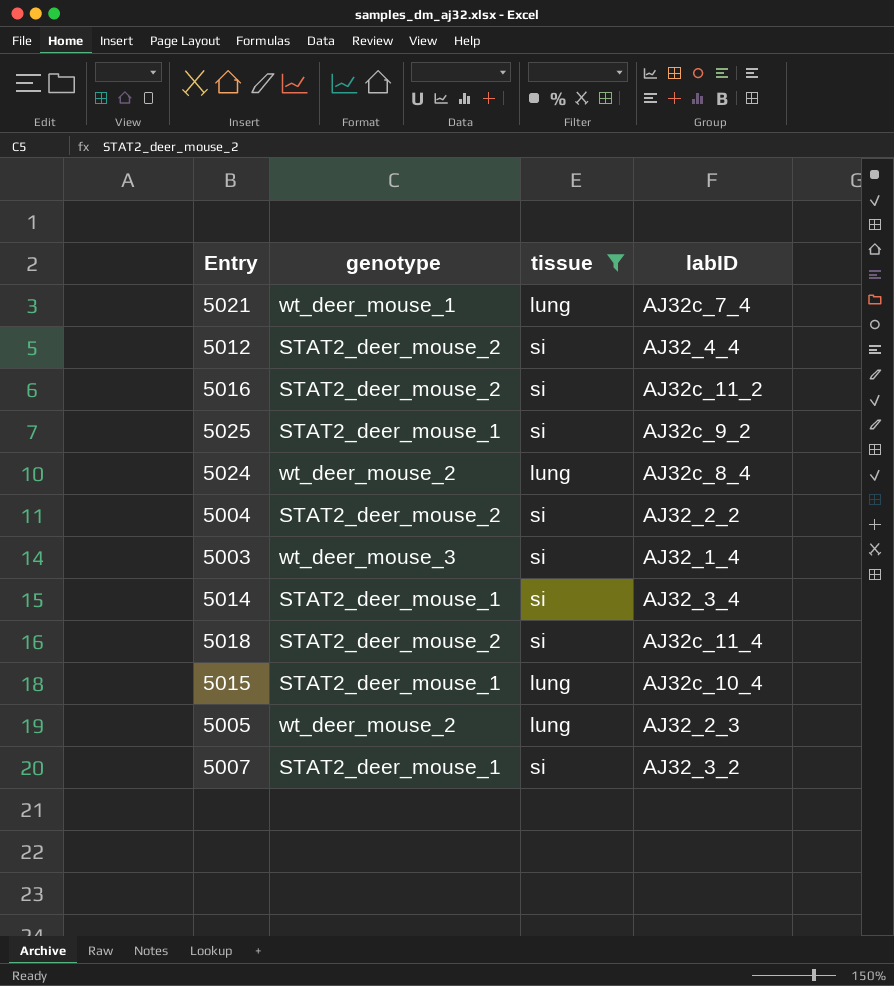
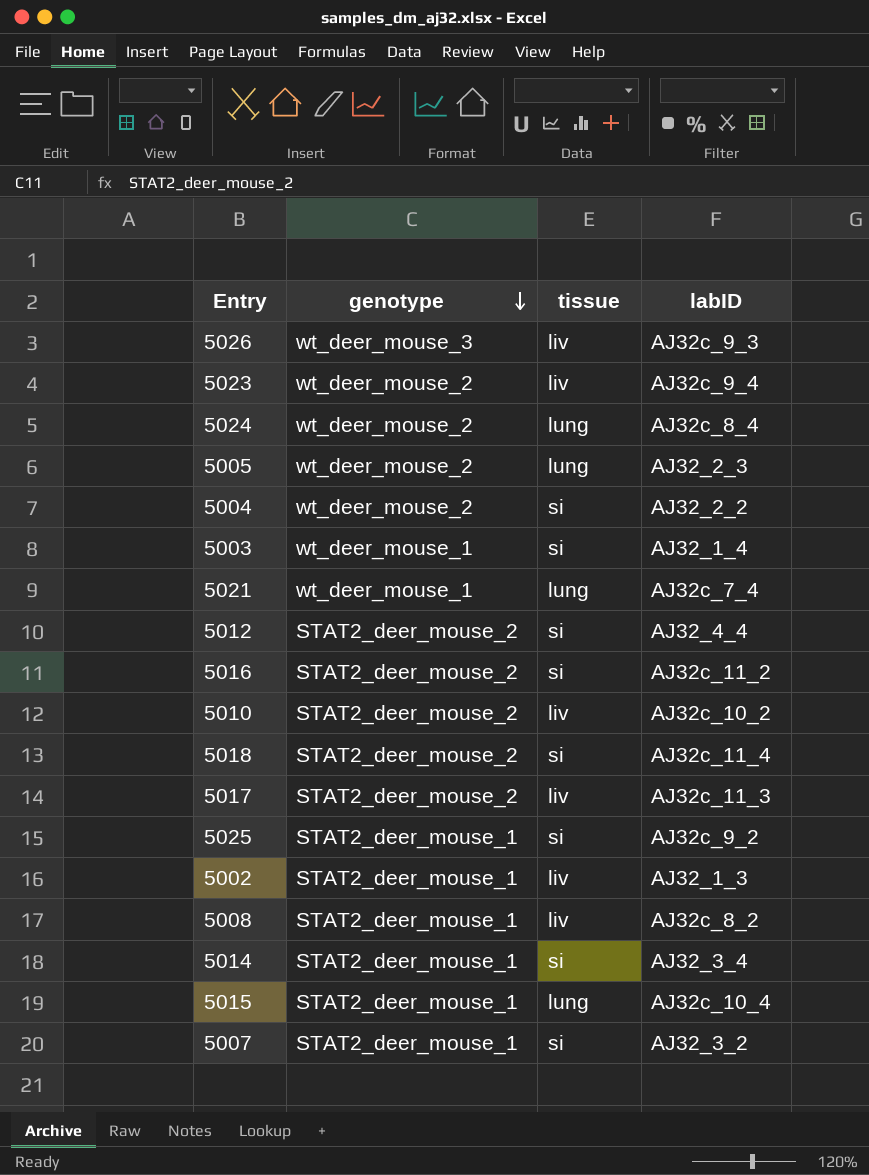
filter: tissue != liv -> none
row order: none -> genotype descending
5004 | genotype: STAT2_deer_mouse_2 -> wt_deer_mouse_2
5003 | genotype: wt_deer_mouse_3 -> wt_deer_mouse_1

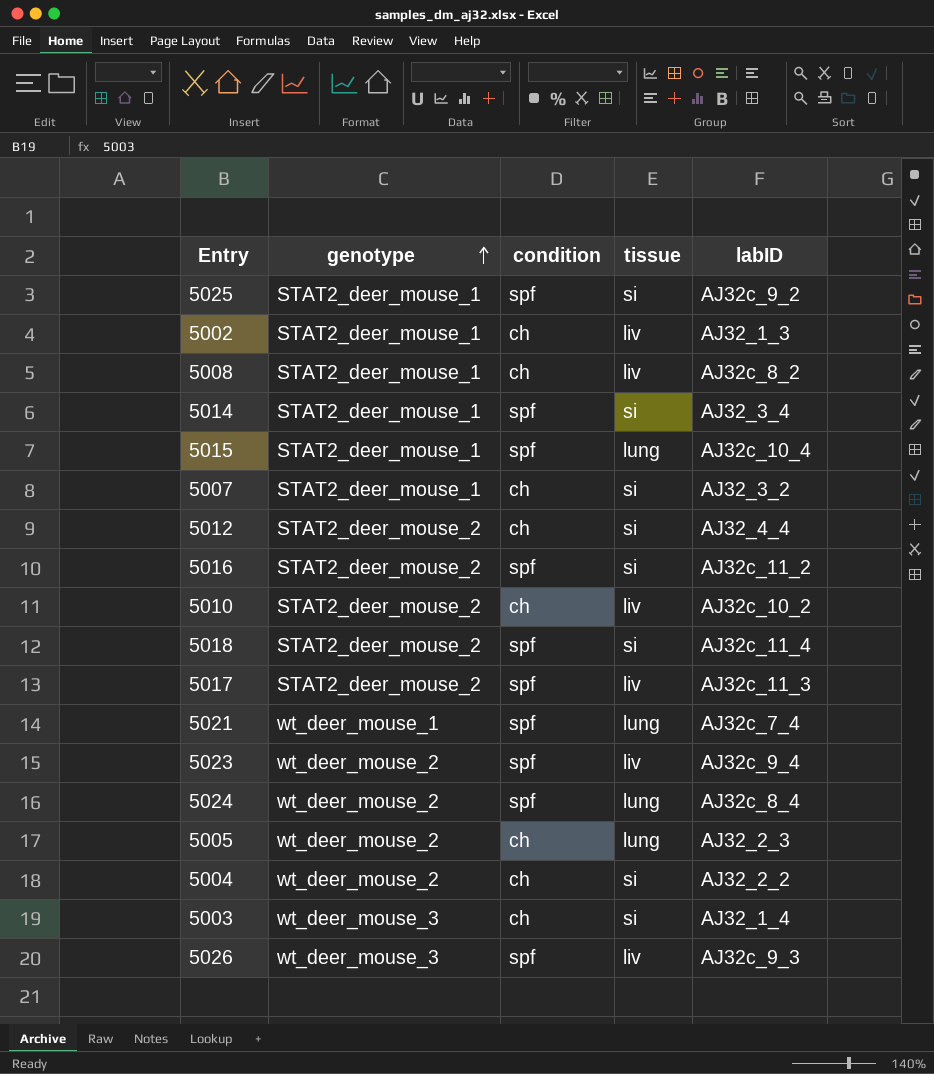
row order: genotype descending -> genotype ascending
column condition | position: none -> 3
5003 | genotype: wt_deer_mouse_1 -> wt_deer_mouse_3

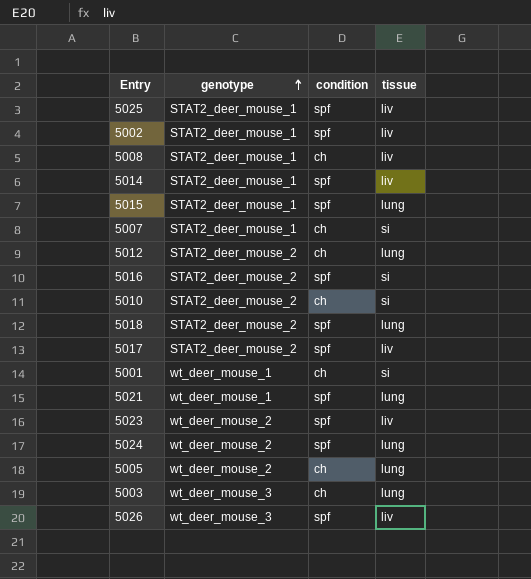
column labID | position: 5 -> none
row 5004: wt_deer_mouse_2 | ch | si | AJ32_2_2 -> none
5025 | tissue: si -> liv
5002 | condition: ch -> spf
5014 | tissue: si -> liv
5012 | tissue: si -> lung
5010 | tissue: liv -> si
5018 | tissue: si -> lung
row 5001: none -> wt_deer_mouse_1 | ch | si
5003 | tissue: si -> lung

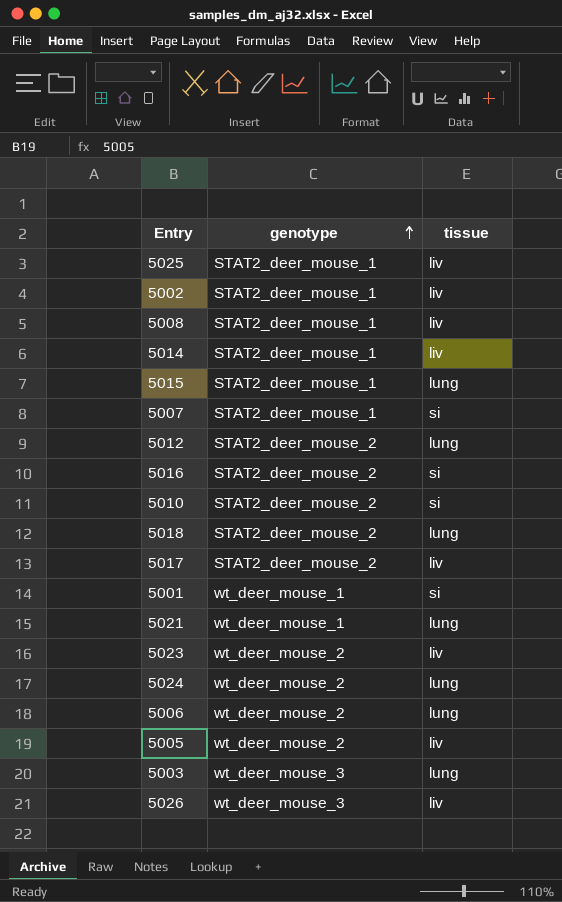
column condition | position: 3 -> none
row 5006: none -> wt_deer_mouse_2 | lung
5005 | tissue: lung -> liv

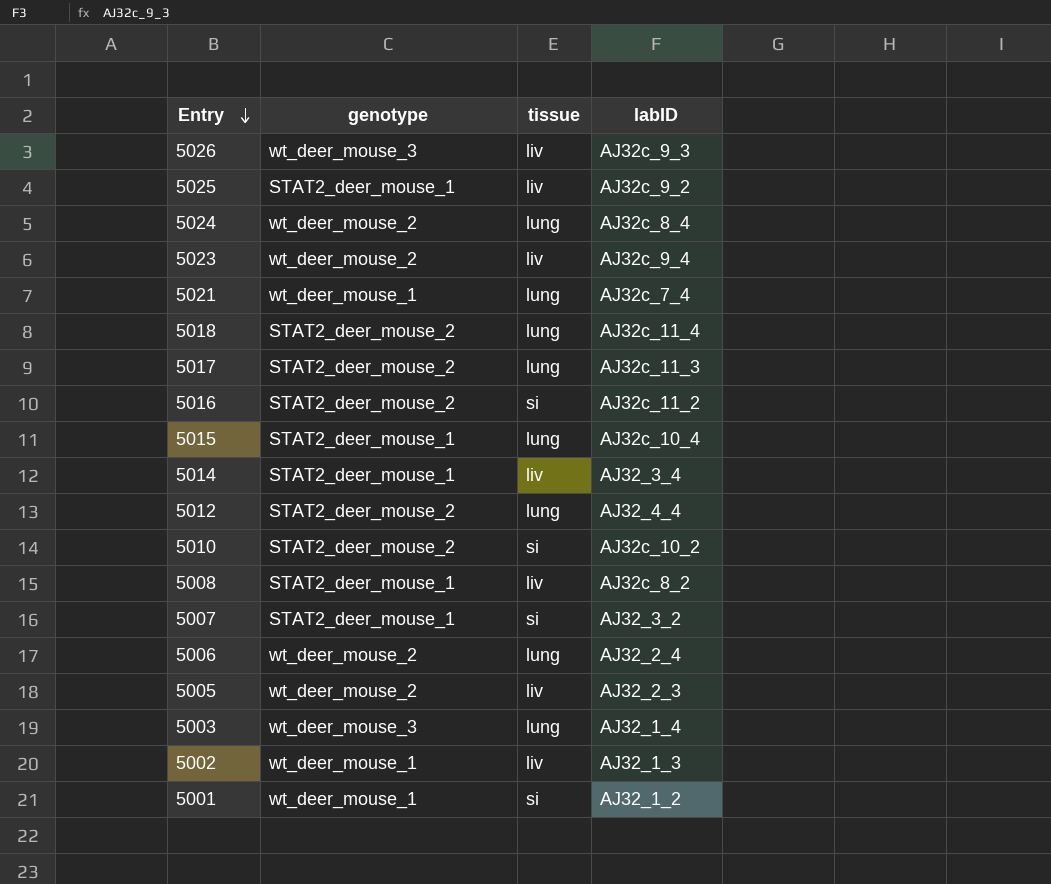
row order: genotype ascending -> Entry descending
column labID | position: none -> 4
5017 | tissue: liv -> lung
5002 | genotype: STAT2_deer_mouse_1 -> wt_deer_mouse_1

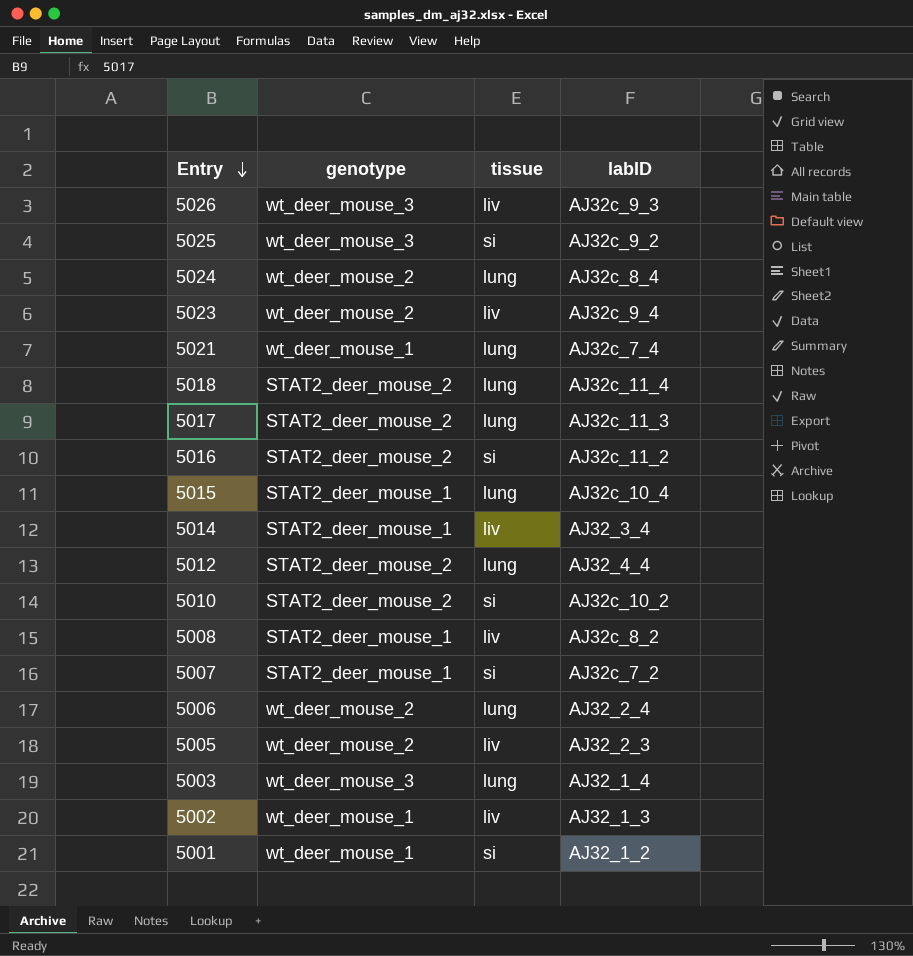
5025 | genotype: STAT2_deer_mouse_1 -> wt_deer_mouse_3
5025 | tissue: liv -> si
5007 | labID: AJ32_3_2 -> AJ32c_7_2

